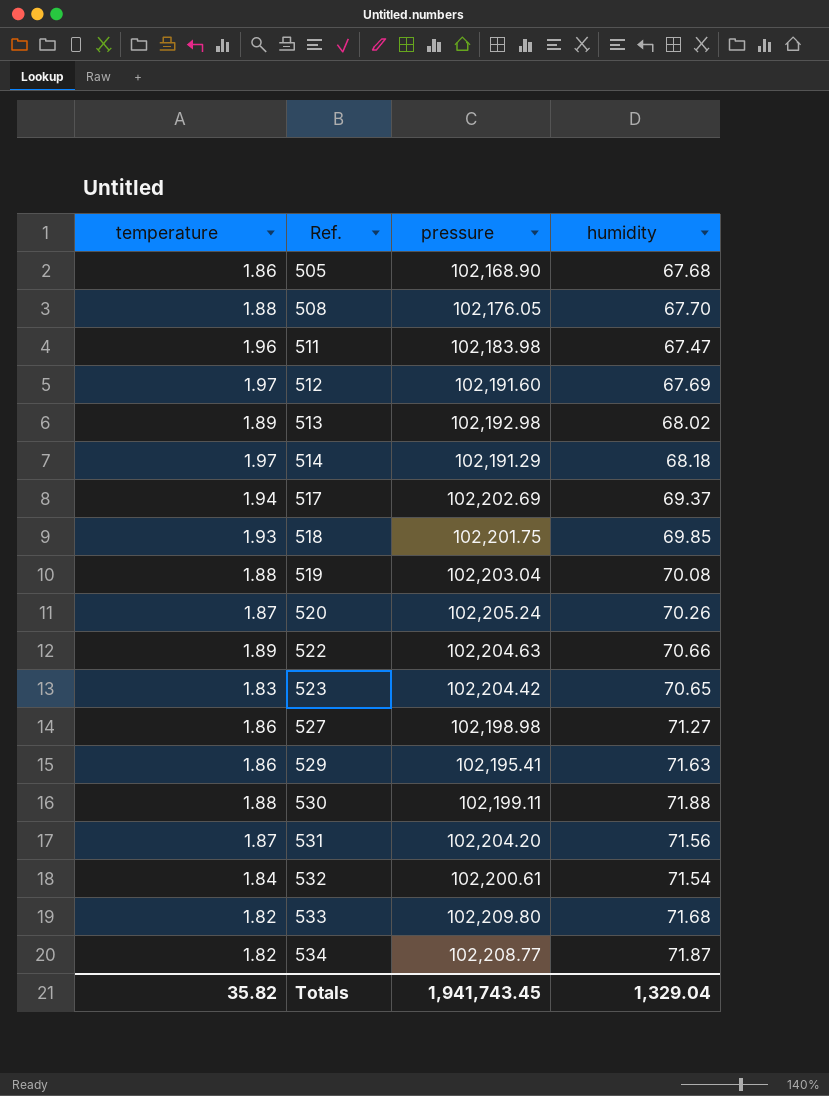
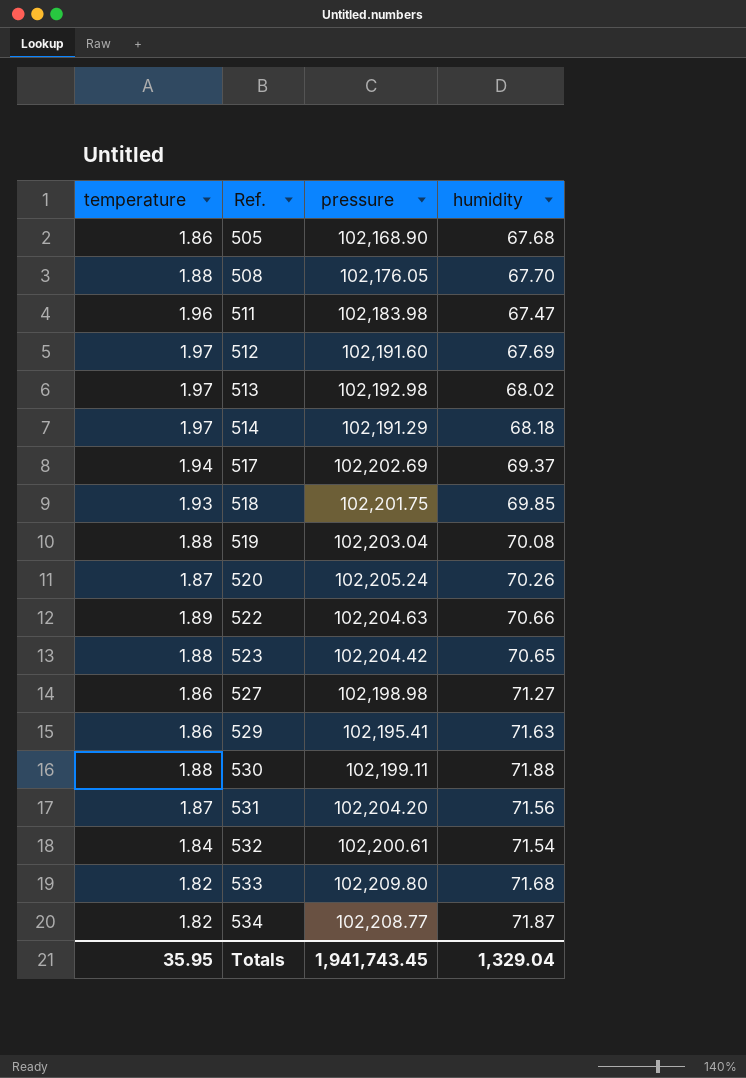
513 | temperature: 1.89 -> 1.97
523 | temperature: 1.83 -> 1.88
Totals | temperature: 35.82 -> 35.95

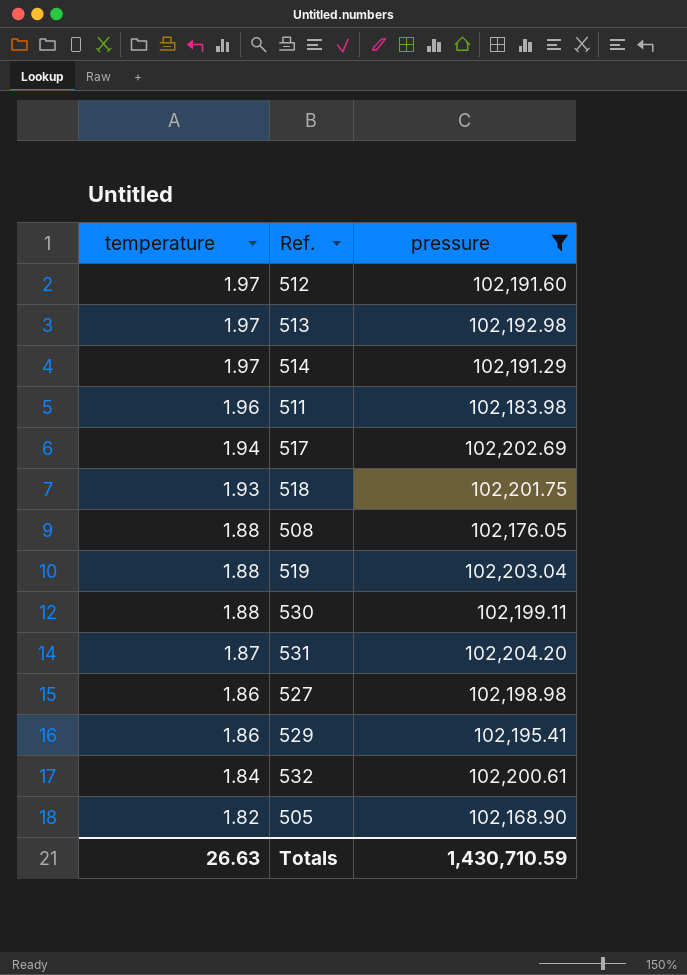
filter: none -> pressure <= 102,204.20
row order: Ref. ascending -> temperature descending
column humidity | position: 4 -> none
505 | temperature: 1.86 -> 1.82
Totals | temperature: 35.95 -> 26.63
Totals | pressure: 1,941,743.45 -> 1,430,710.59

